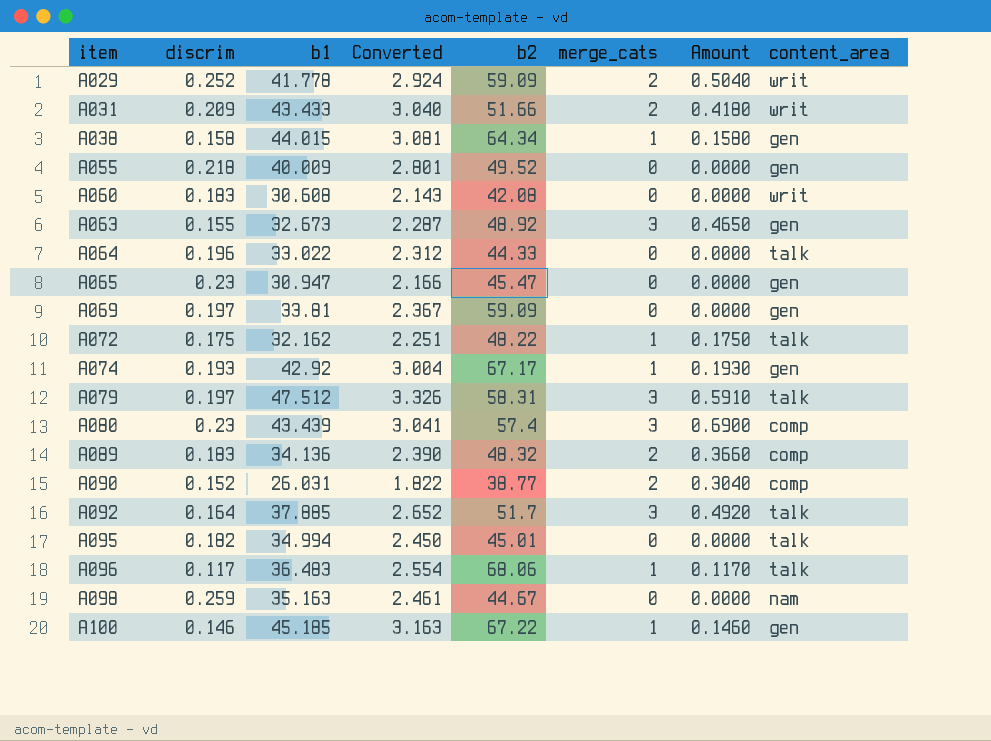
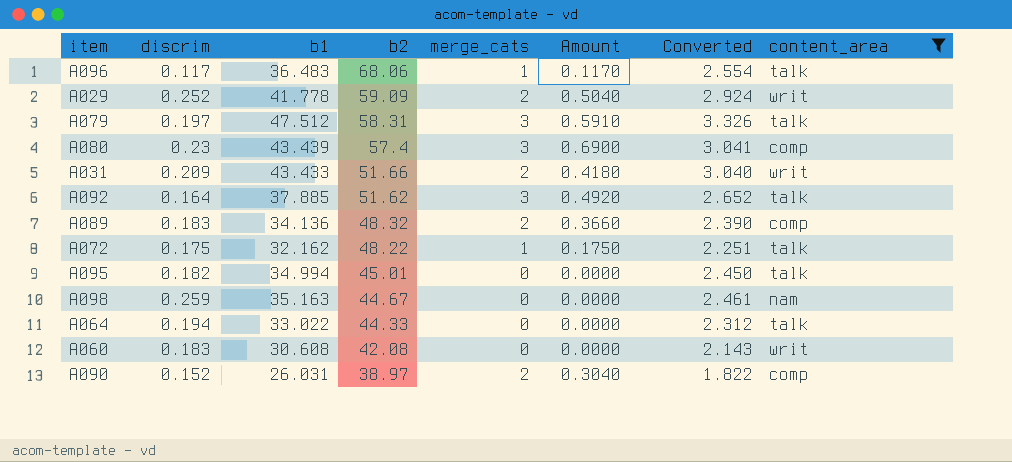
filter: none -> content_area != gen
row order: item ascending -> b2 descending
column Converted | position: 4 -> 7
A092 | b2: 51.7 -> 51.62
A064 | discrim: 0.196 -> 0.194
A090 | b2: 38.77 -> 38.97

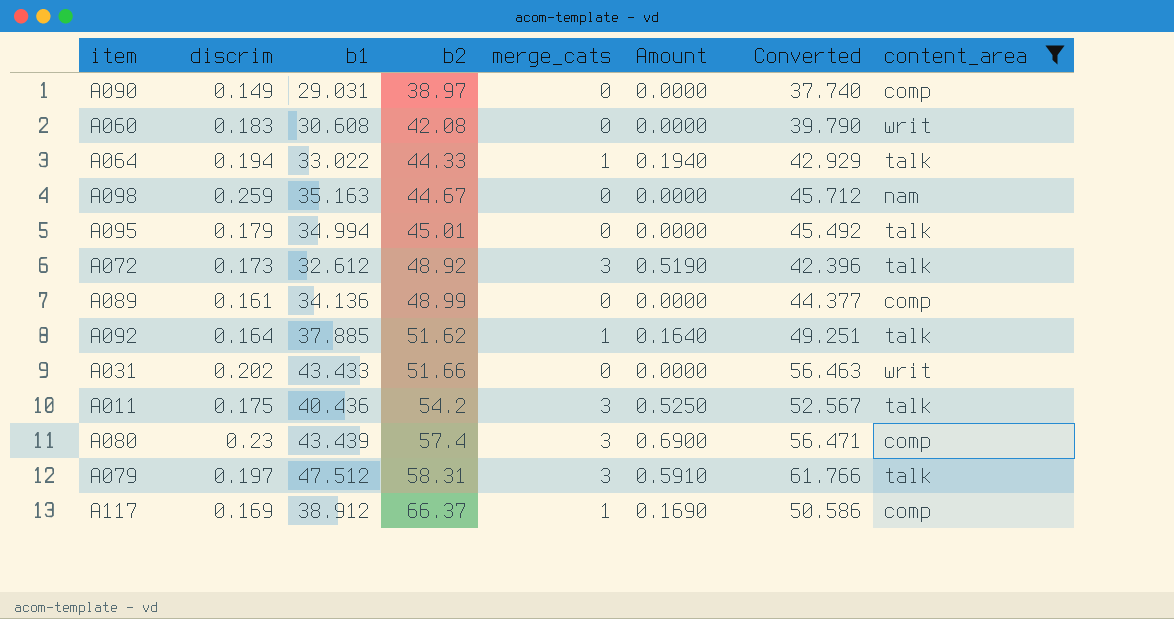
row order: b2 descending -> b2 ascending
column Converted | formula: [b1] * 0.07 -> [b1] * 1.3
row A096: 0.117 | 36.483 | 68.06 | 1 | 0.1170 | 2.554 | talk -> none
row A029: 0.252 | 41.778 | 59.09 | 2 | 0.5040 | 2.924 | writ -> none
A090 | discrim: 0.152 -> 0.149
A090 | b1: 26.031 -> 29.031
A090 | merge_cats: 2 -> 0
A090 | Amount: 0.3040 -> 0.0000
A064 | merge_cats: 0 -> 1
A064 | Amount: 0.0000 -> 0.1940
A095 | discrim: 0.182 -> 0.179
A072 | discrim: 0.175 -> 0.173
A072 | b1: 32.162 -> 32.612
A072 | b2: 48.22 -> 48.92
A072 | merge_cats: 1 -> 3
A072 | Amount: 0.1750 -> 0.5190
A089 | discrim: 0.183 -> 0.161
A089 | b2: 48.32 -> 48.99
A089 | merge_cats: 2 -> 0
A089 | Amount: 0.3660 -> 0.0000
A092 | merge_cats: 3 -> 1
A092 | Amount: 0.4920 -> 0.1640
A031 | discrim: 0.209 -> 0.202
A031 | merge_cats: 2 -> 0
A031 | Amount: 0.4180 -> 0.0000
row A011: none -> 0.175 | 40.436 | 54.2 | 3 | 0.5250 | 52.567 | talk
row A117: none -> 0.169 | 38.912 | 66.37 | 1 | 0.1690 | 50.586 | comp

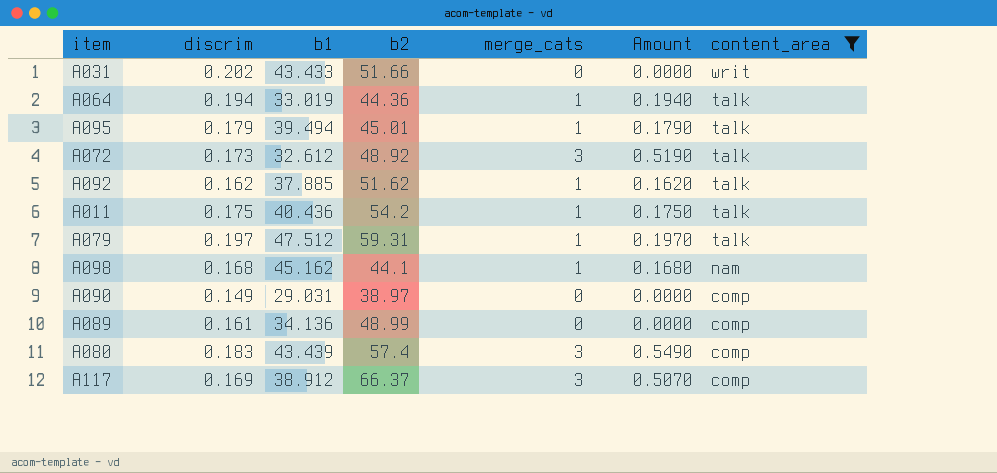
row order: b2 ascending -> content_area descending
column Converted | formula: [b1] * 1.3 -> none
row A060: 0.183 | 30.608 | 42.08 | 0 | 0.0000 | 39.790 | writ -> none
A064 | b1: 33.022 -> 33.019
A064 | b2: 44.33 -> 44.36
A095 | b1: 34.994 -> 39.494
A095 | merge_cats: 0 -> 1
A095 | Amount: 0.0000 -> 0.1790
A092 | discrim: 0.164 -> 0.162
A092 | Amount: 0.1640 -> 0.1620
A011 | merge_cats: 3 -> 1
A011 | Amount: 0.5250 -> 0.1750
A079 | b2: 58.31 -> 59.31
A079 | merge_cats: 3 -> 1
A079 | Amount: 0.5910 -> 0.1970
A098 | discrim: 0.259 -> 0.168
A098 | b1: 35.163 -> 45.162
A098 | b2: 44.67 -> 44.1
A098 | merge_cats: 0 -> 1
A098 | Amount: 0.0000 -> 0.1680
A080 | discrim: 0.23 -> 0.183
A080 | Amount: 0.6900 -> 0.5490
A117 | merge_cats: 1 -> 3
A117 | Amount: 0.1690 -> 0.5070

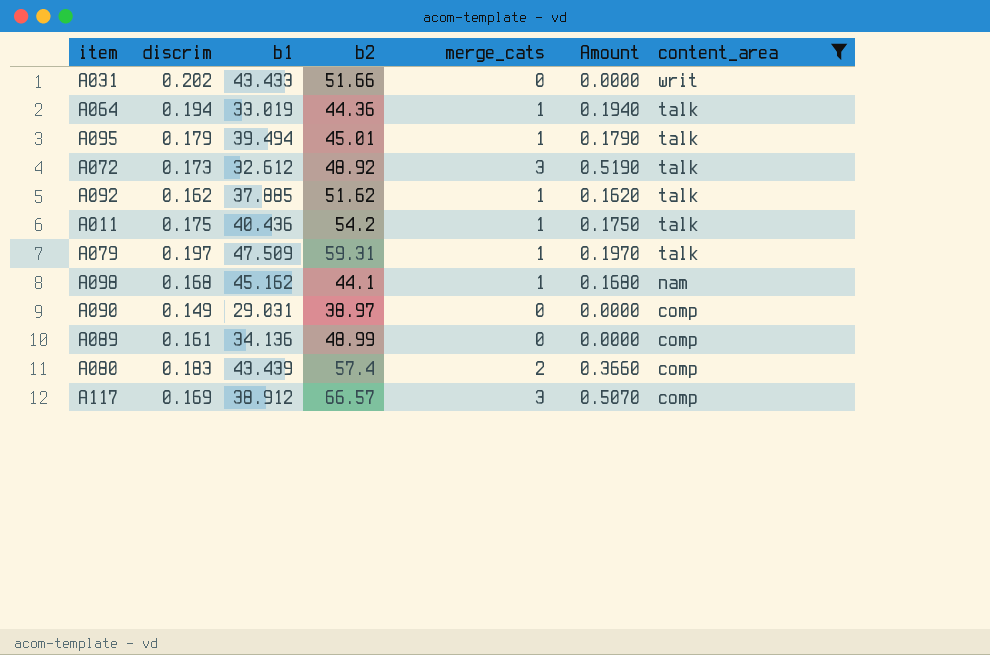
A079 | b1: 47.512 -> 47.509
A080 | merge_cats: 3 -> 2
A080 | Amount: 0.5490 -> 0.3660
A117 | b2: 66.37 -> 66.57

